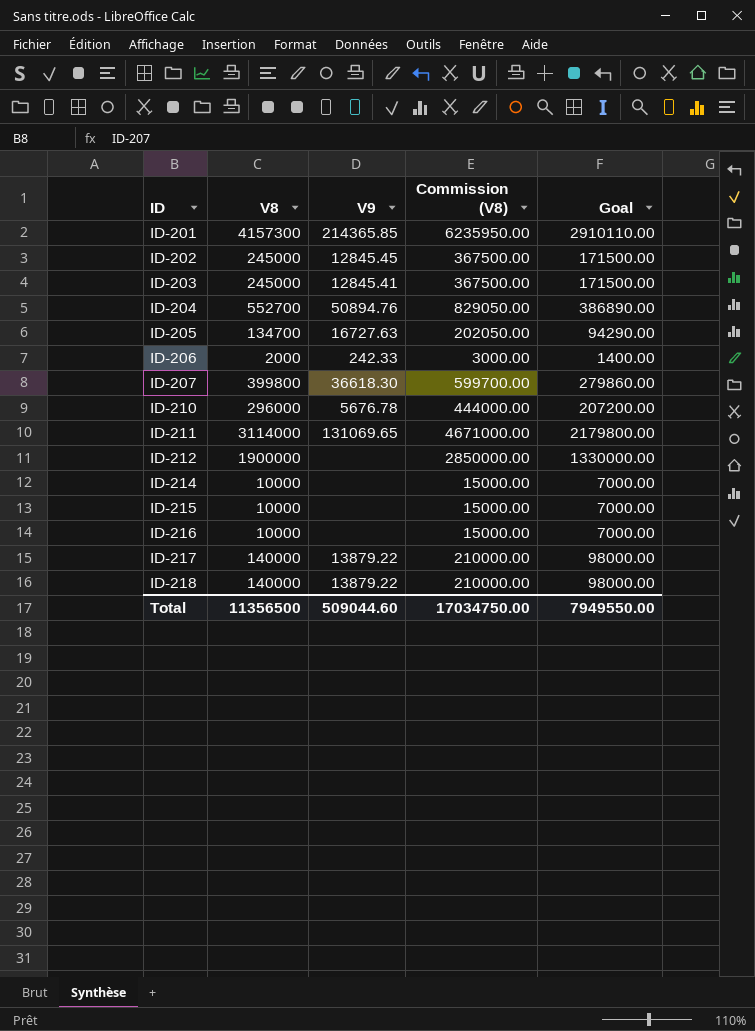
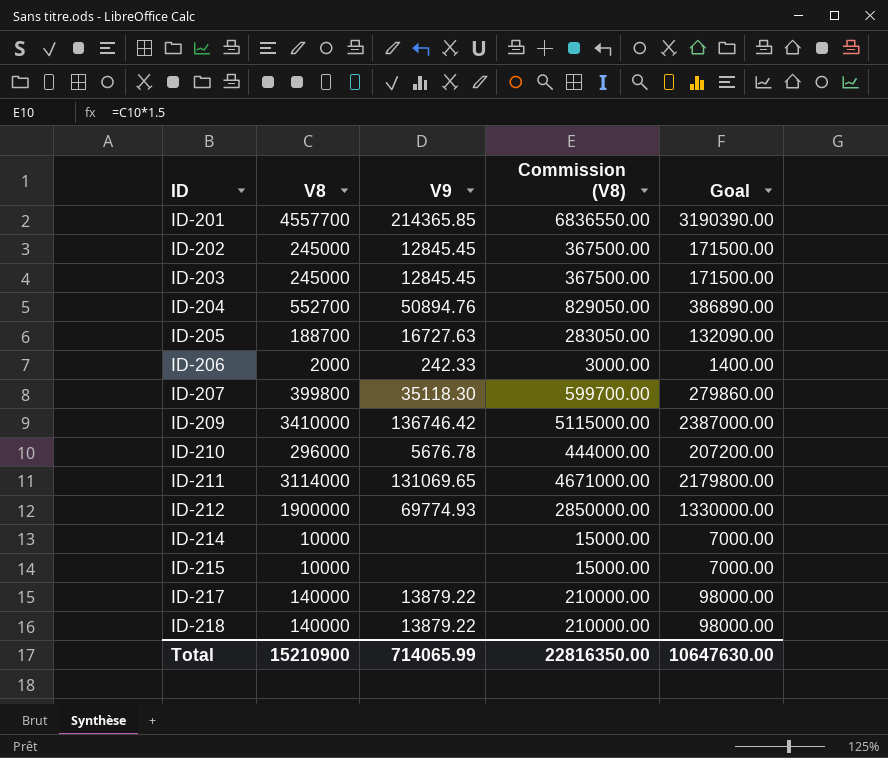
row ID-216: 10000 | none | 15000.00 | 7000.00 -> none
ID-201 | V8: 4157300 -> 4557700
ID-201 | Commission (V8): 6235950.00 -> 6836550.00
ID-201 | Goal: 2910110.00 -> 3190390.00
ID-203 | V9: 12845.41 -> 12845.45
ID-205 | V8: 134700 -> 188700
ID-205 | Commission (V8): 202050.00 -> 283050.00
ID-205 | Goal: 94290.00 -> 132090.00
ID-207 | V9: 36618.30 -> 35118.30
row ID-209: none -> 3410000 | 136746.42 | 5115000.00 | 2387000.00
ID-212 | V9: none -> 69774.93
Total | V8: 11356500 -> 15210900
Total | V9: 509044.60 -> 714065.99
Total | Commission (V8): 17034750.00 -> 22816350.00
Total | Goal: 7949550.00 -> 10647630.00

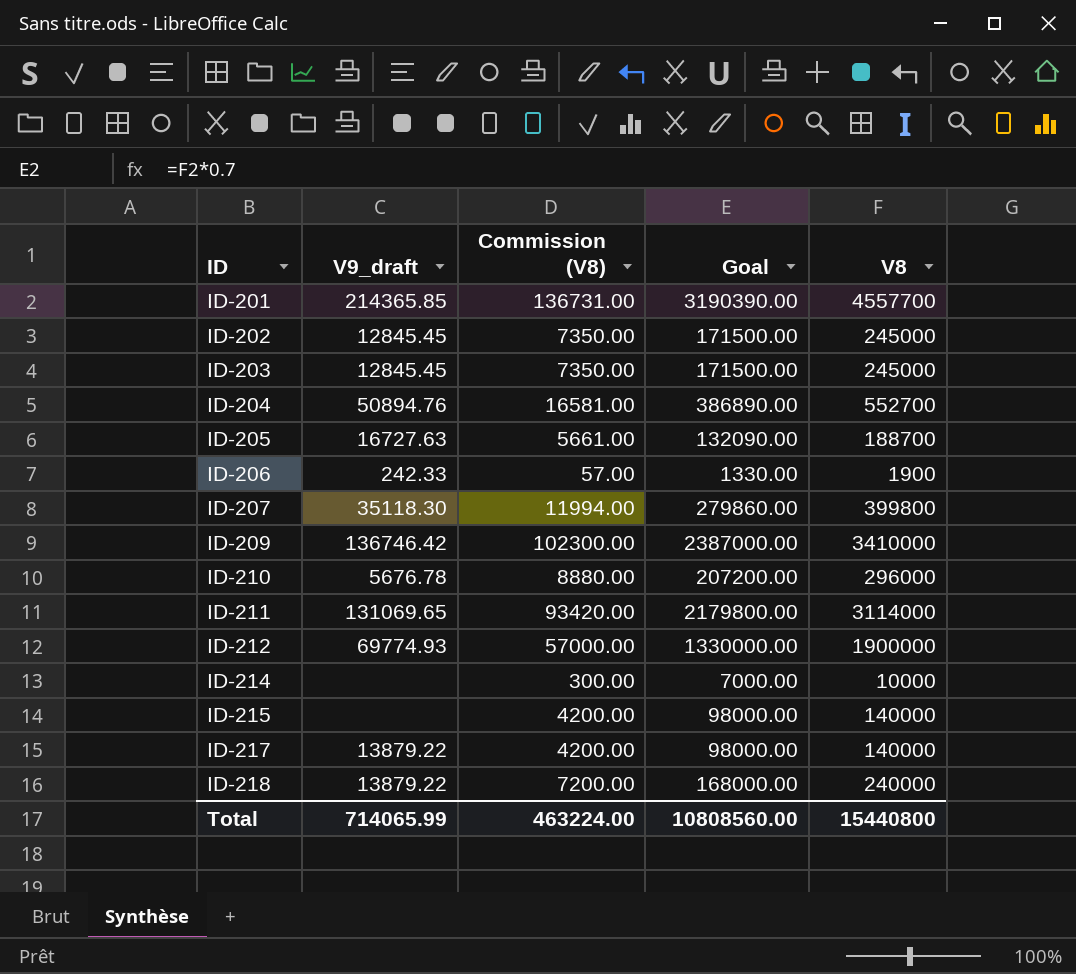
column name: V9 -> V9_draft
column Commission (V8) | formula: [V8] * 1.5 -> [V8] * 0.03
column V8 | position: 2 -> 5
ID-206 | Goal: 1400.00 -> 1330.00
ID-206 | V8: 2000 -> 1900
ID-215 | Goal: 7000.00 -> 98000.00
ID-215 | V8: 10000 -> 140000
ID-218 | Goal: 98000.00 -> 168000.00
ID-218 | V8: 140000 -> 240000
Total | Commission (V8): 22816350.00 -> 463224.00
Total | Goal: 10647630.00 -> 10808560.00
Total | V8: 15210900 -> 15440800

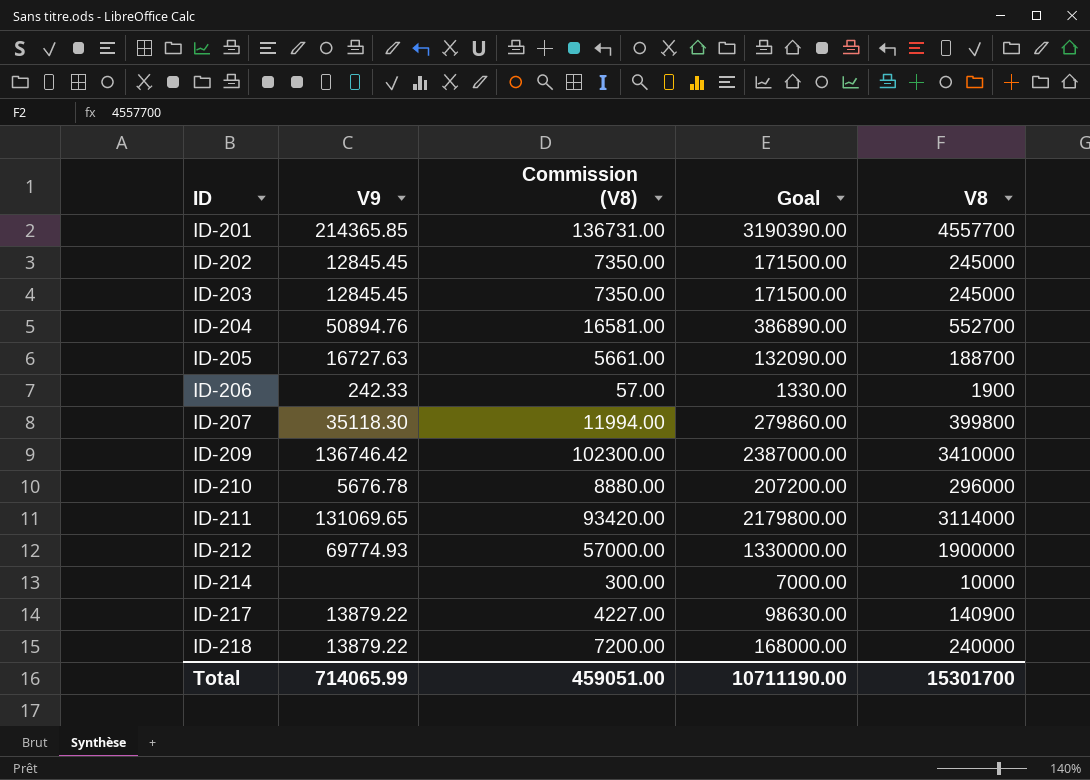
column name: V9_draft -> V9
row ID-215: none | 4200.00 | 98000.00 | 140000 -> none
ID-217 | Commission (V8): 4200.00 -> 4227.00
ID-217 | Goal: 98000.00 -> 98630.00
ID-217 | V8: 140000 -> 140900
Total | Commission (V8): 463224.00 -> 459051.00
Total | Goal: 10808560.00 -> 10711190.00
Total | V8: 15440800 -> 15301700

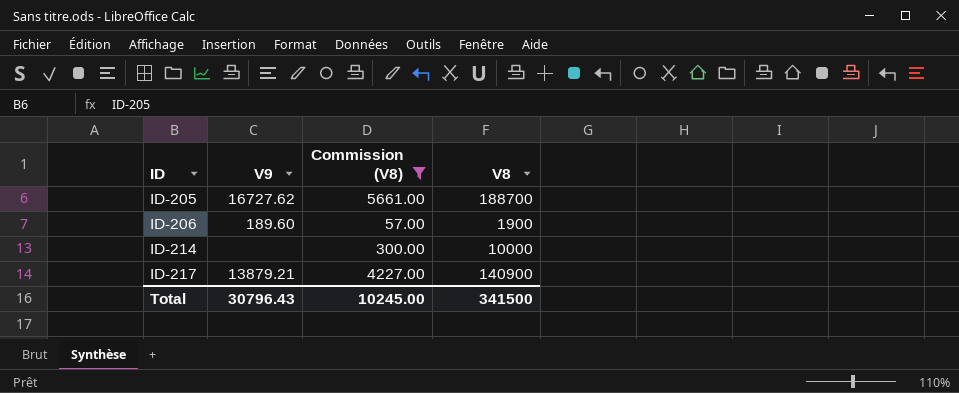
filter: none -> Commission (V8) <= 5661.00
column Goal | formula: [V8] * 0.7 -> none
ID-205 | V9: 16727.63 -> 16727.62
ID-206 | V9: 242.33 -> 189.60
ID-217 | V9: 13879.22 -> 13879.21
Total | V9: 714065.99 -> 30796.43
Total | Commission (V8): 459051.00 -> 10245.00
Total | V8: 15301700 -> 341500

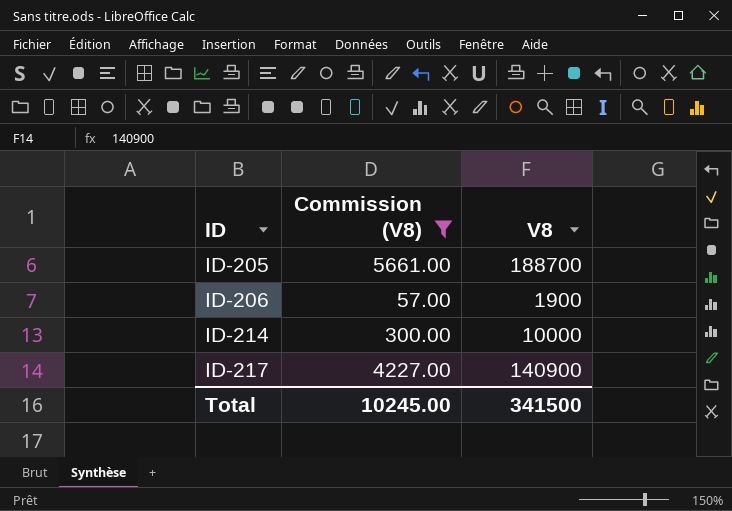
column V9 | position: 2 -> none

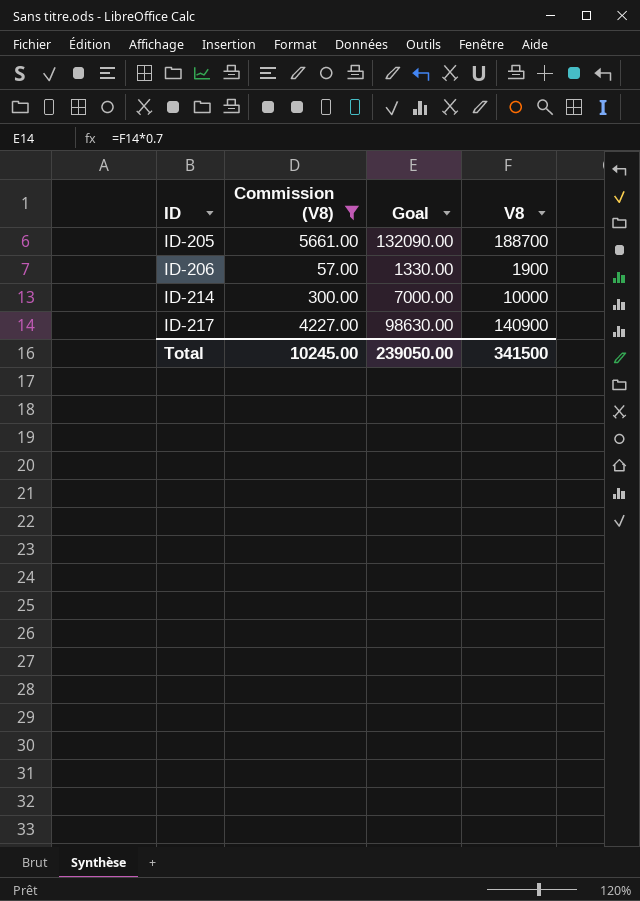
column Goal | formula: none -> [V8] * 0.7

